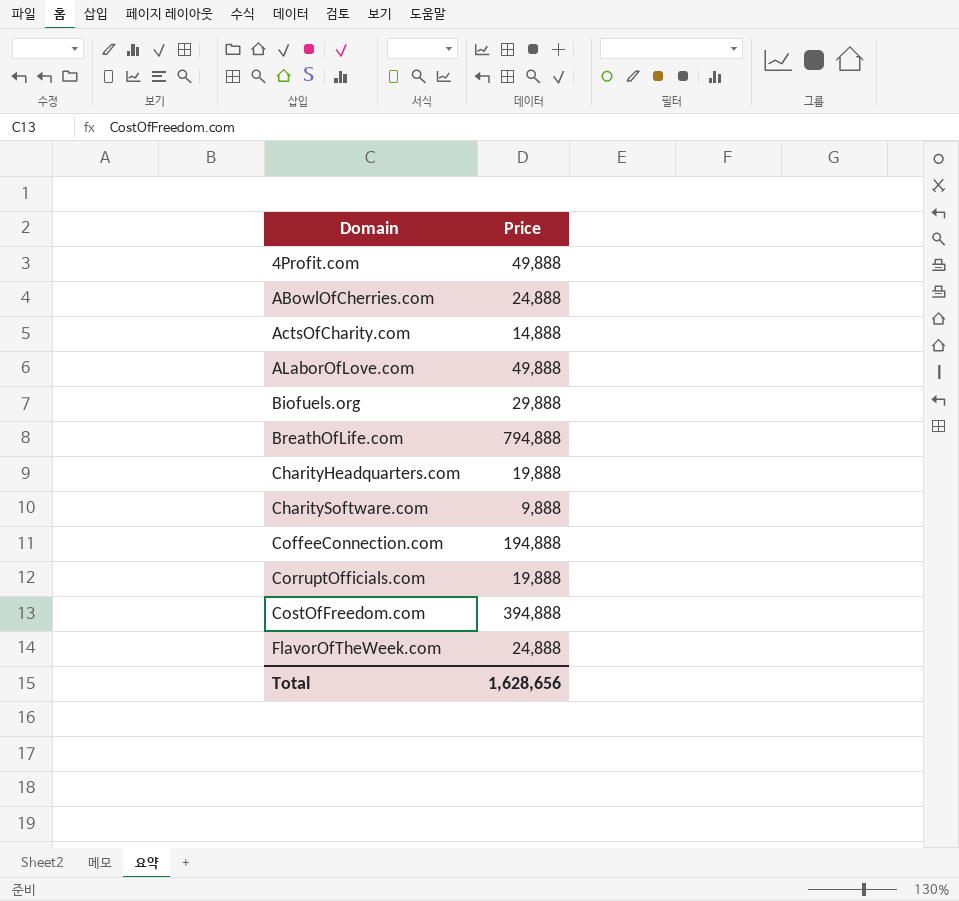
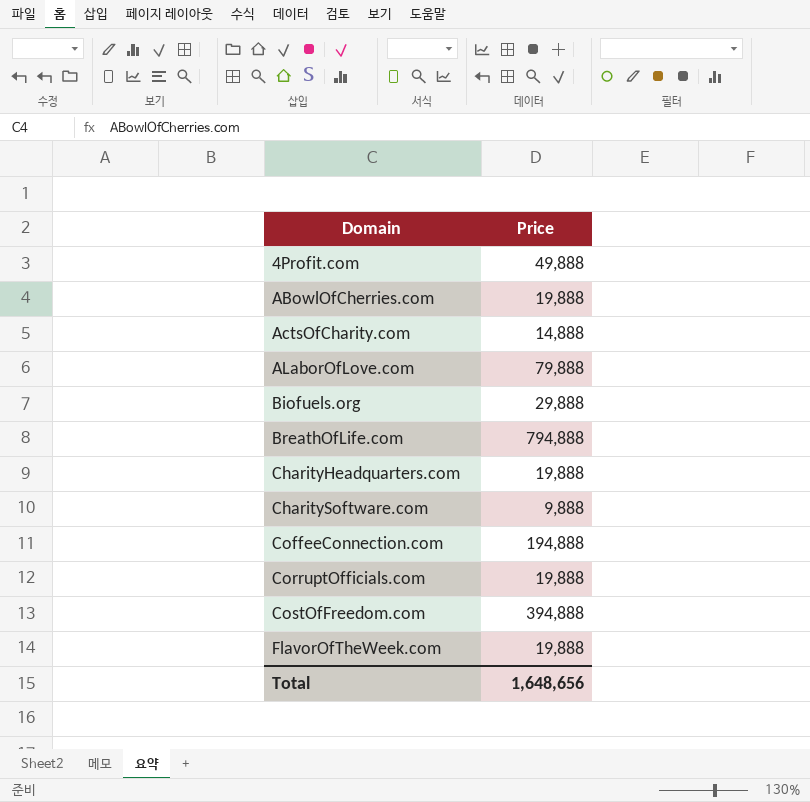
ABowlOfCherries.com | Price: 24,888 -> 19,888
ALaborOfLove.com | Price: 49,888 -> 79,888
FlavorOfTheWeek.com | Price: 24,888 -> 19,888
Total | Price: 1,628,656 -> 1,648,656

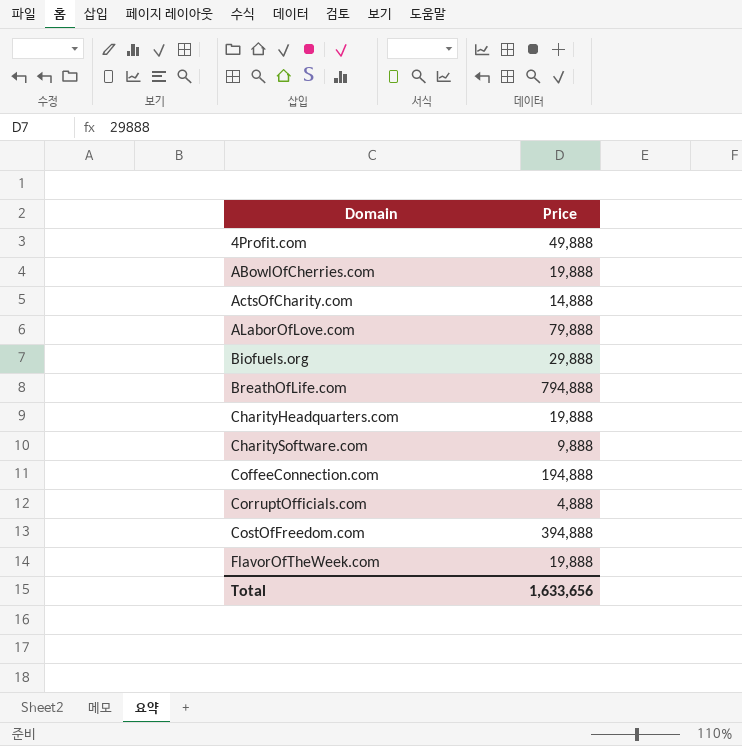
CorruptOfficials.com | Price: 19,888 -> 4,888
Total | Price: 1,648,656 -> 1,633,656

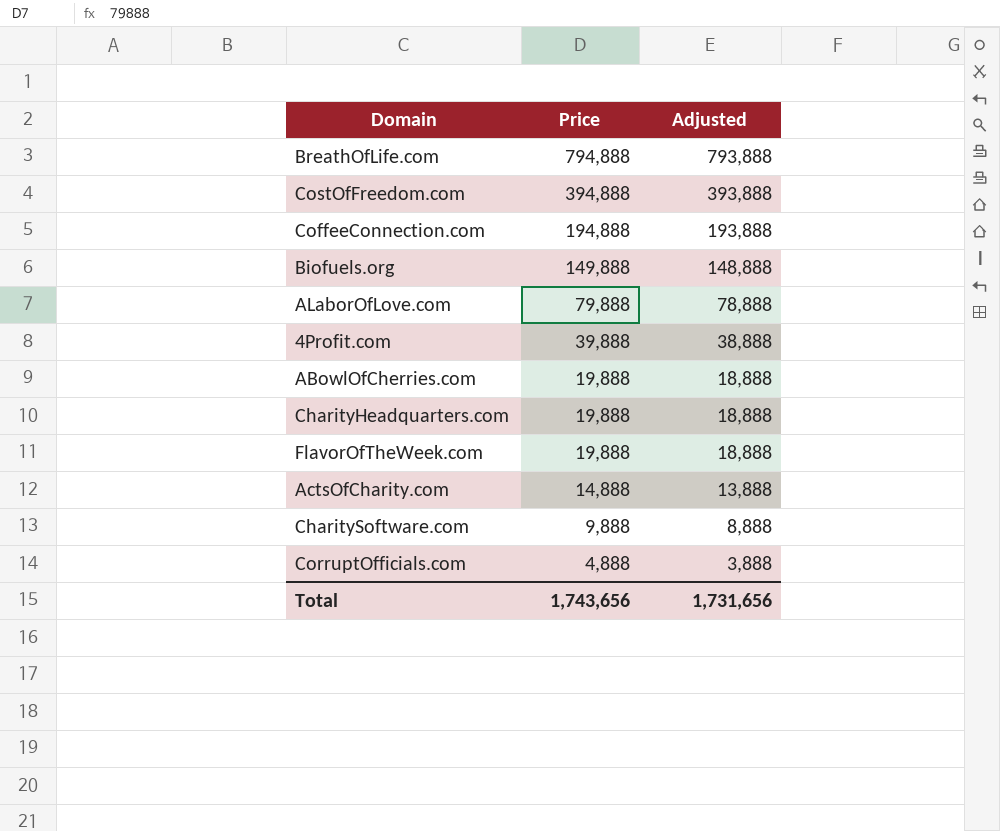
row order: Domain ascending -> Price descending
column Adjusted | formula: none -> [Price] - 1000
Biofuels.org | Price: 29,888 -> 149,888
4Profit.com | Price: 49,888 -> 39,888
Total | Price: 1,633,656 -> 1,743,656

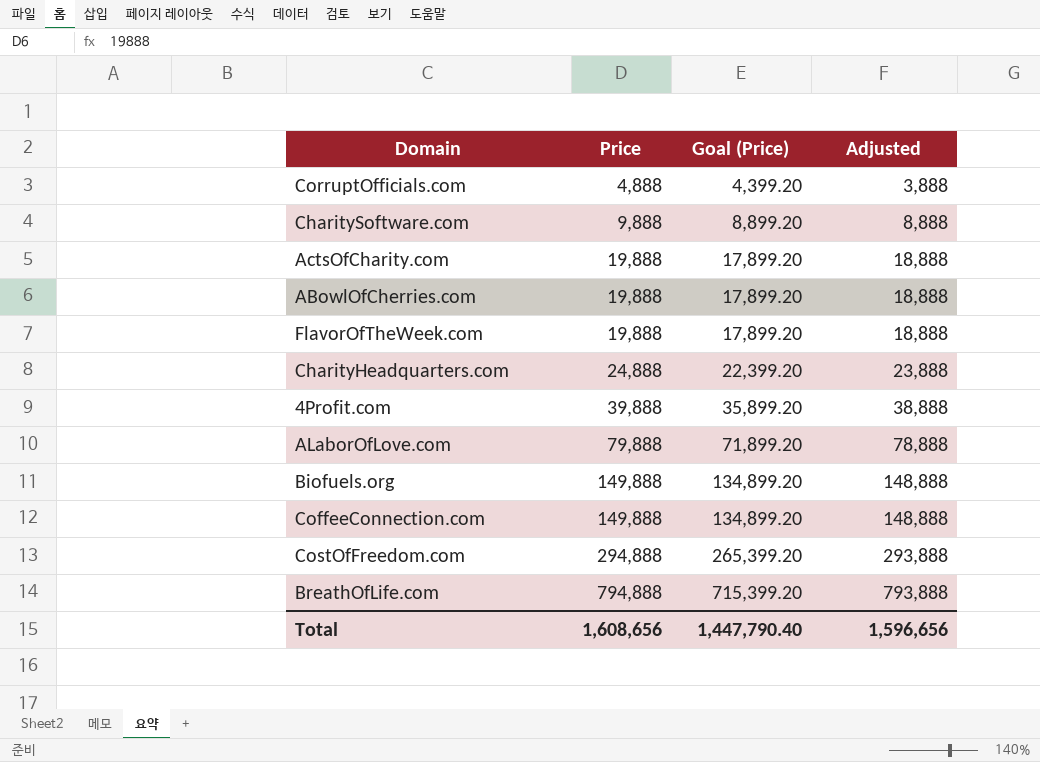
row order: Price descending -> Price ascending
column Goal (Price) | formula: none -> [Price] * 0.9
ActsOfCharity.com | Price: 14,888 -> 19,888
ActsOfCharity.com | Adjusted: 13,888 -> 18,888
CharityHeadquarters.com | Price: 19,888 -> 24,888
CharityHeadquarters.com | Adjusted: 18,888 -> 23,888
CoffeeConnection.com | Price: 194,888 -> 149,888
CoffeeConnection.com | Adjusted: 193,888 -> 148,888
CostOfFreedom.com | Price: 394,888 -> 294,888
CostOfFreedom.com | Adjusted: 393,888 -> 293,888
Total | Price: 1,743,656 -> 1,608,656
Total | Adjusted: 1,731,656 -> 1,596,656

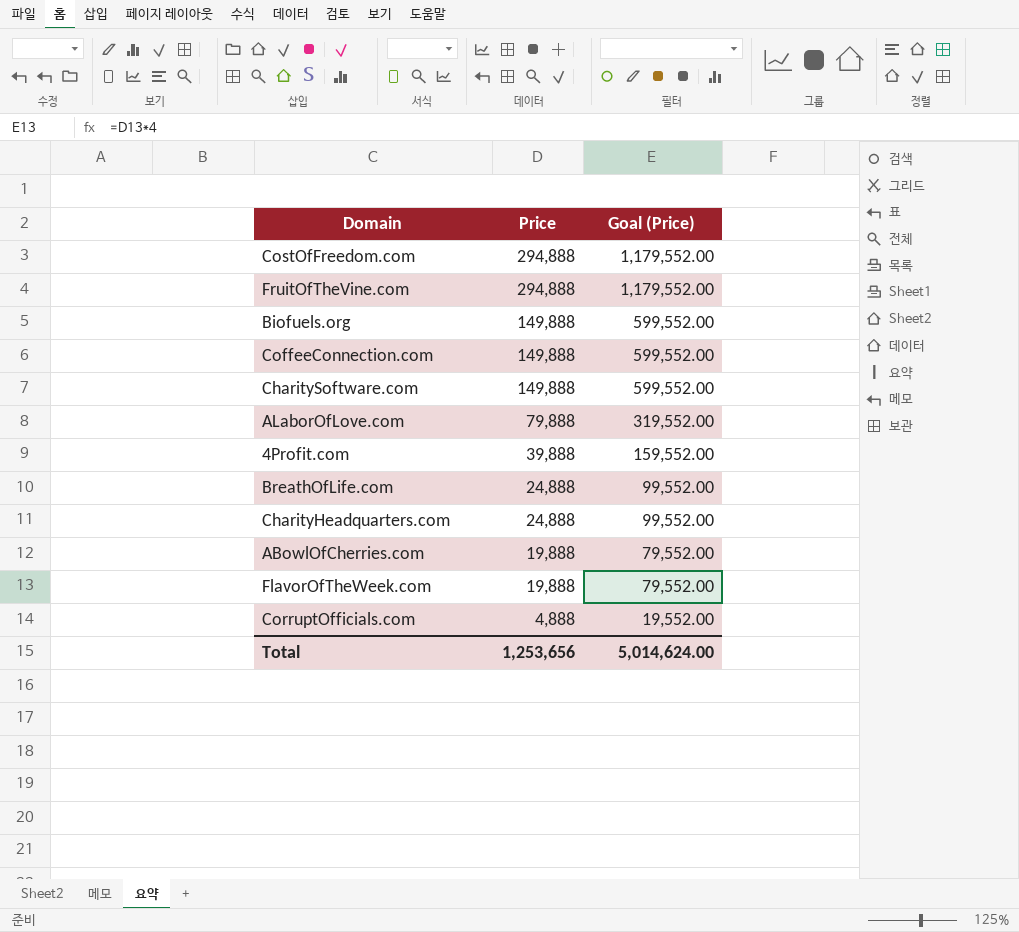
row order: Price ascending -> Price descending
column Adjusted | formula: [Price] - 1000 -> none
column Goal (Price) | formula: [Price] * 0.9 -> [Price] * 4
row ActsOfCharity.com: 19,888 | 17,899.20 | 18,888 -> none
row FruitOfTheVine.com: none -> 294,888 | 1,179,552.00
CharitySoftware.com | Price: 9,888 -> 149,888
BreathOfLife.com | Price: 794,888 -> 24,888
Total | Price: 1,608,656 -> 1,253,656
Total | Goal (Price): 1,447,790.40 -> 5,014,624.00

